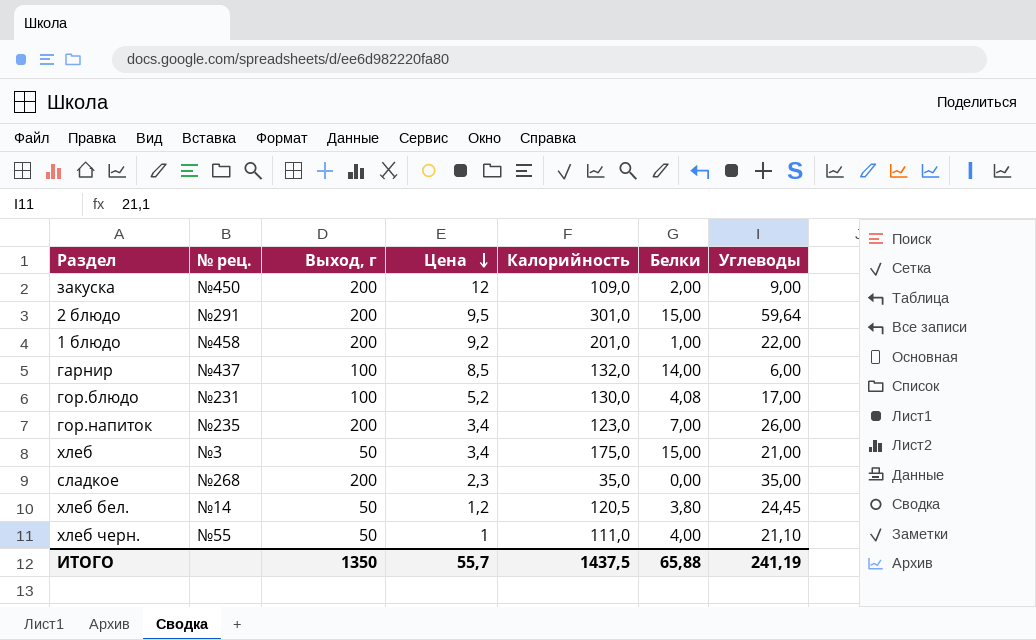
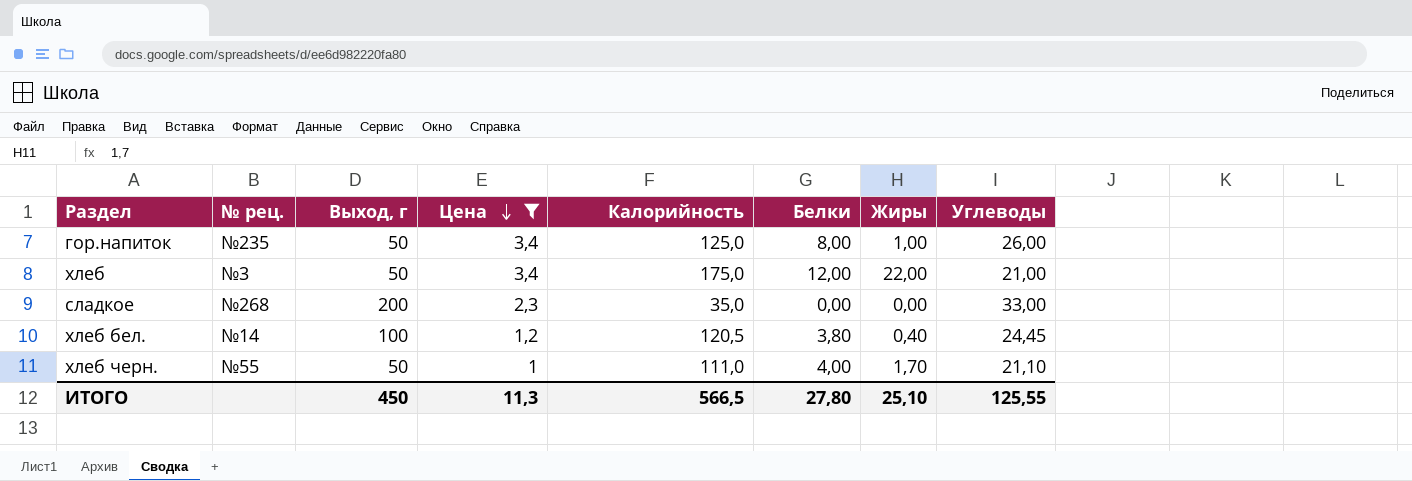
filter: none -> Цена <= 3,4
column Жиры | position: none -> 7
гор.напиток | Выход, г: 200 -> 50
гор.напиток | Калорийность: 123,0 -> 125,0
гор.напиток | Белки: 7,00 -> 8,00
хлеб | Белки: 15,00 -> 12,00
сладкое | Углеводы: 35,00 -> 33,00
хлеб бел. | Выход, г: 50 -> 100
ИТОГО | Выход, г: 1350 -> 450
ИТОГО | Цена: 55,7 -> 11,3
ИТОГО | Калорийность: 1437,5 -> 566,5
ИТОГО | Белки: 65,88 -> 27,80
ИТОГО | Углеводы: 241,19 -> 125,55

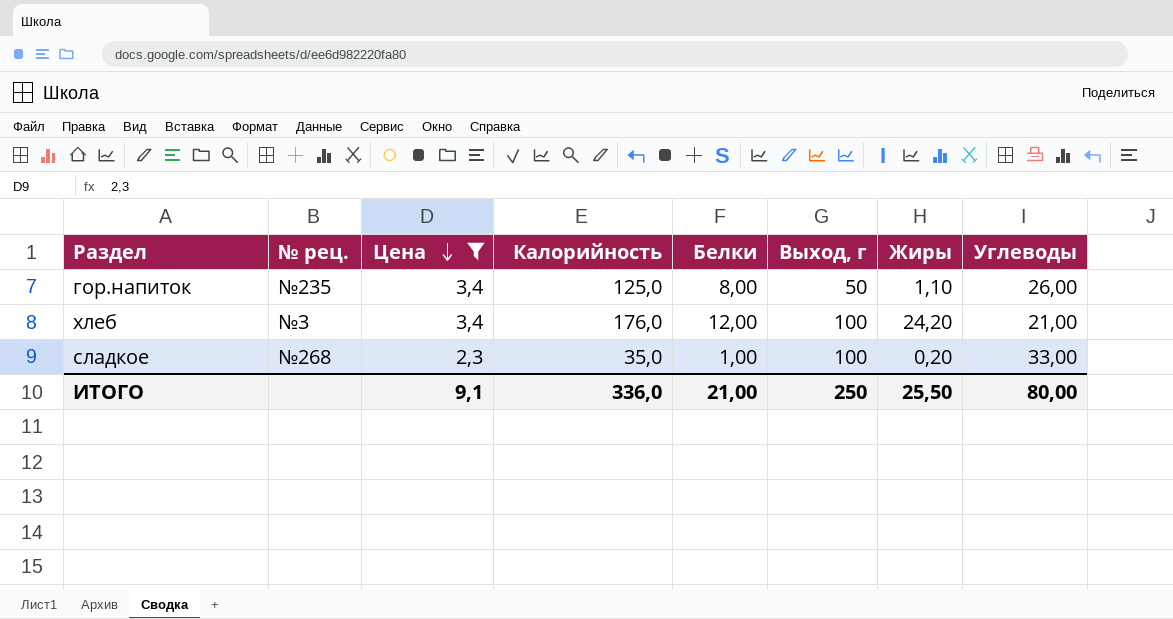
column Выход, г | position: 3 -> 6
row хлеб бел.: №14 | 100 | 1,2 | 120,5 | 3,80 | 0,40 | 24,45 -> none
row хлеб черн.: №55 | 50 | 1 | 111,0 | 4,00 | 1,70 | 21,10 -> none
гор.напиток | Жиры: 1,00 -> 1,10
хлеб | Калорийность: 175,0 -> 176,0
хлеб | Выход, г: 50 -> 100
хлеб | Жиры: 22,00 -> 24,20
сладкое | Белки: 0,00 -> 1,00
сладкое | Выход, г: 200 -> 100
сладкое | Жиры: 0,00 -> 0,20
ИТОГО | Цена: 11,3 -> 9,1
ИТОГО | Калорийность: 566,5 -> 336,0
ИТОГО | Белки: 27,80 -> 21,00
ИТОГО | Выход, г: 450 -> 250
ИТОГО | Жиры: 25,10 -> 25,50
ИТОГО | Углеводы: 125,55 -> 80,00

